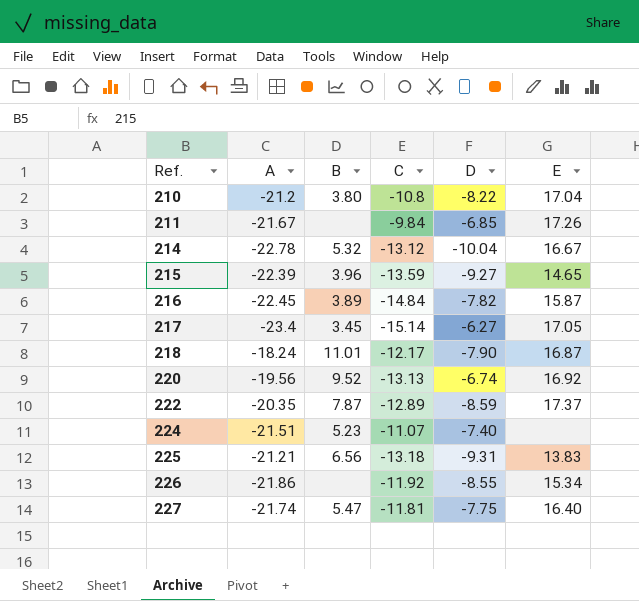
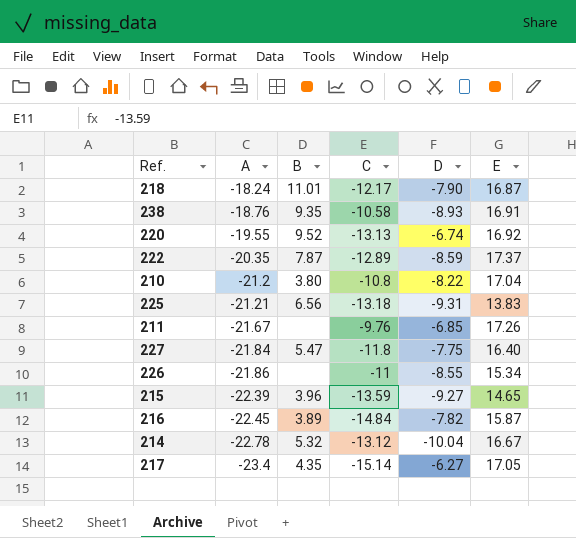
row order: Ref. ascending -> A descending
row 224: -21.51 | 5.23 | -11.07 | -7.40 | none -> none
row 238: none -> -18.76 | 9.35 | -10.58 | -8.93 | 16.91
220 | A: -19.56 -> -19.55
211 | C: -9.84 -> -9.76
227 | A: -21.74 -> -21.84
227 | C: -11.81 -> -11.8
226 | C: -11.92 -> -11
217 | B: 3.45 -> 4.35

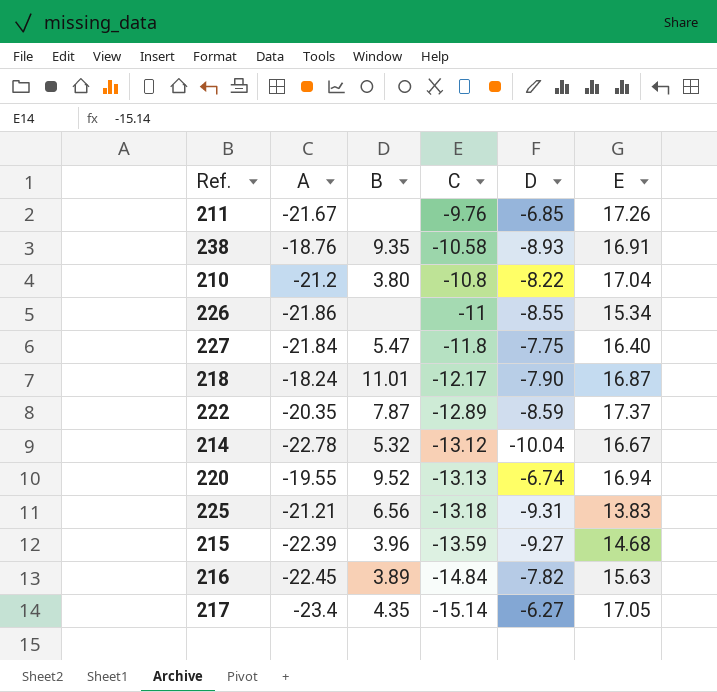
row order: A descending -> C descending
220 | E: 16.92 -> 16.94
215 | E: 14.65 -> 14.68
216 | E: 15.87 -> 15.63

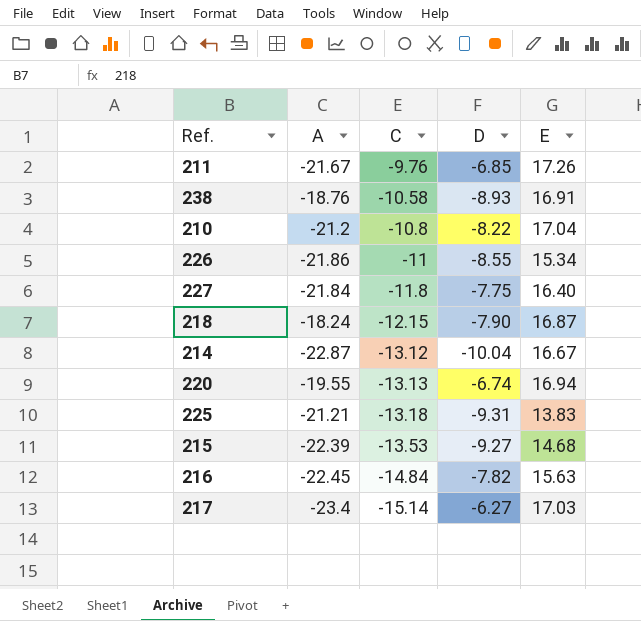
column B | position: 3 -> none
row 222: -20.35 | 7.87 | -12.89 | -8.59 | 17.37 -> none
218 | C: -12.17 -> -12.15
214 | A: -22.78 -> -22.87
215 | C: -13.59 -> -13.53
217 | E: 17.05 -> 17.03

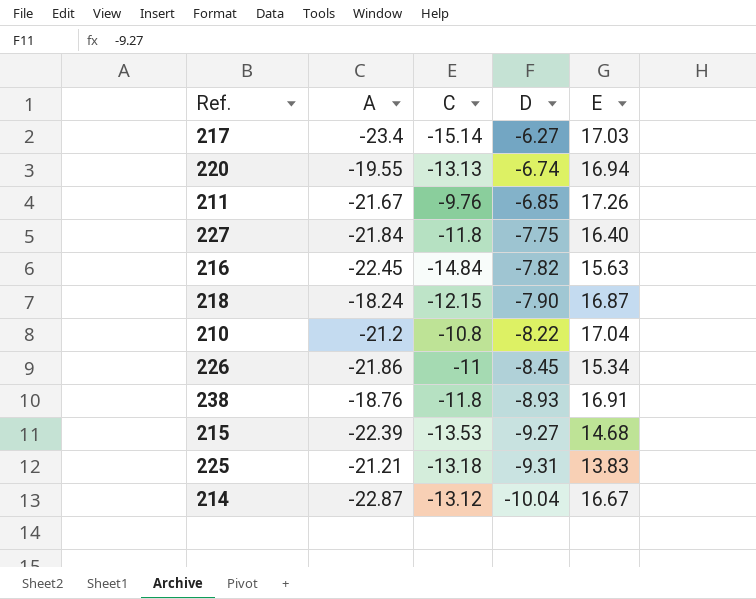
row order: C descending -> D descending
226 | D: -8.55 -> -8.45
238 | C: -10.58 -> -11.8

